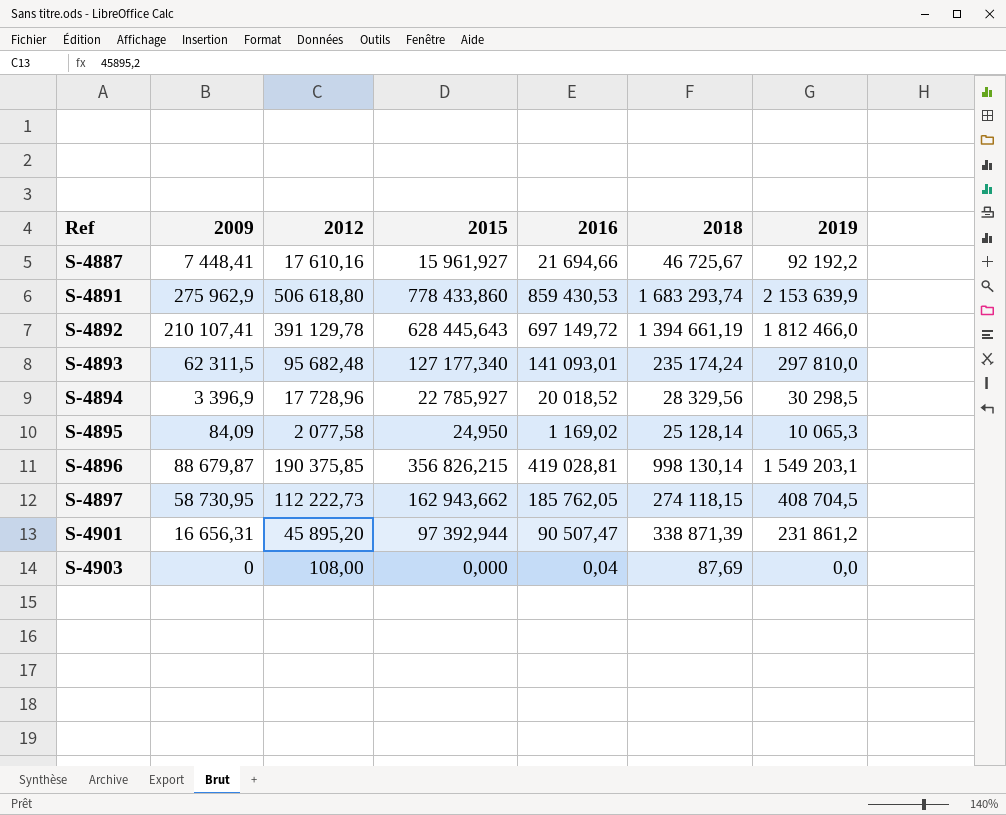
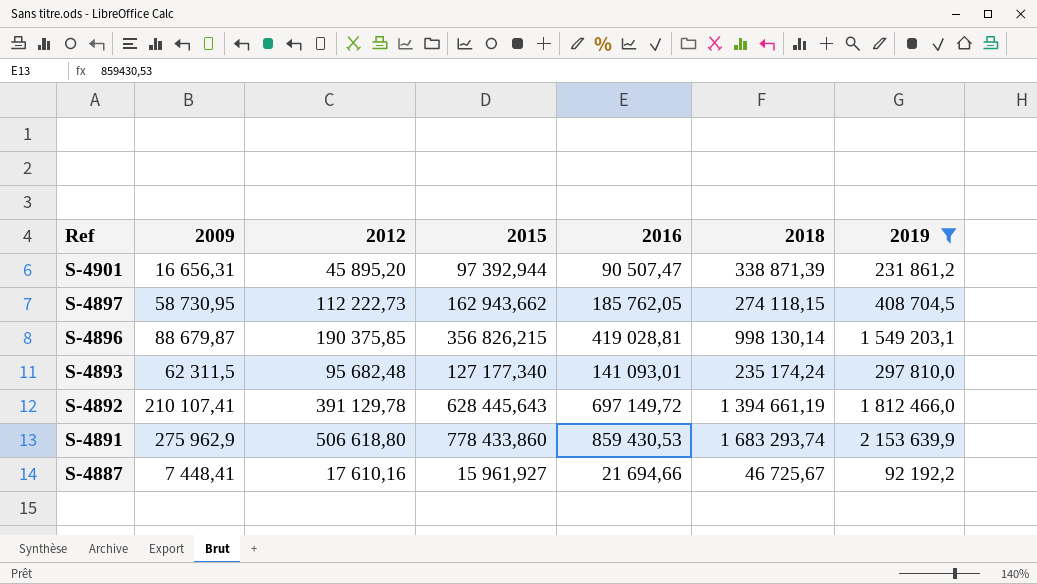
filter: none -> 2019 >= 92 192,2
row order: Ref ascending -> Ref descending

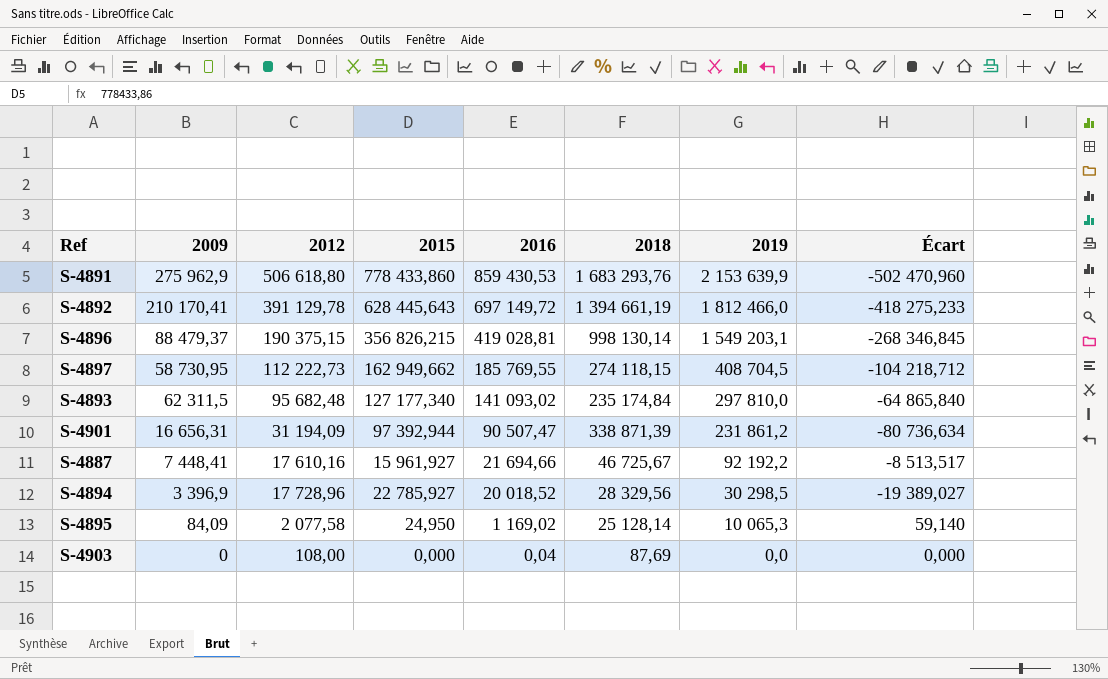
filter: 2019 >= 92 192,2 -> none
row order: Ref descending -> 2016 descending
column Écart | formula: none -> [2009] - [2015]
S-4891 | 2018: 1 683 293,74 -> 1 683 293,76
S-4892 | 2009: 210 107,41 -> 210 170,41
S-4896 | 2009: 88 679,87 -> 88 479,37
S-4896 | 2012: 190 375,85 -> 190 375,15
S-4897 | 2015: 162 943,662 -> 162 949,662
S-4897 | 2016: 185 762,05 -> 185 769,55
S-4893 | 2016: 141 093,01 -> 141 093,02
S-4893 | 2018: 235 174,24 -> 235 174,84
S-4901 | 2012: 45 895,20 -> 31 194,09

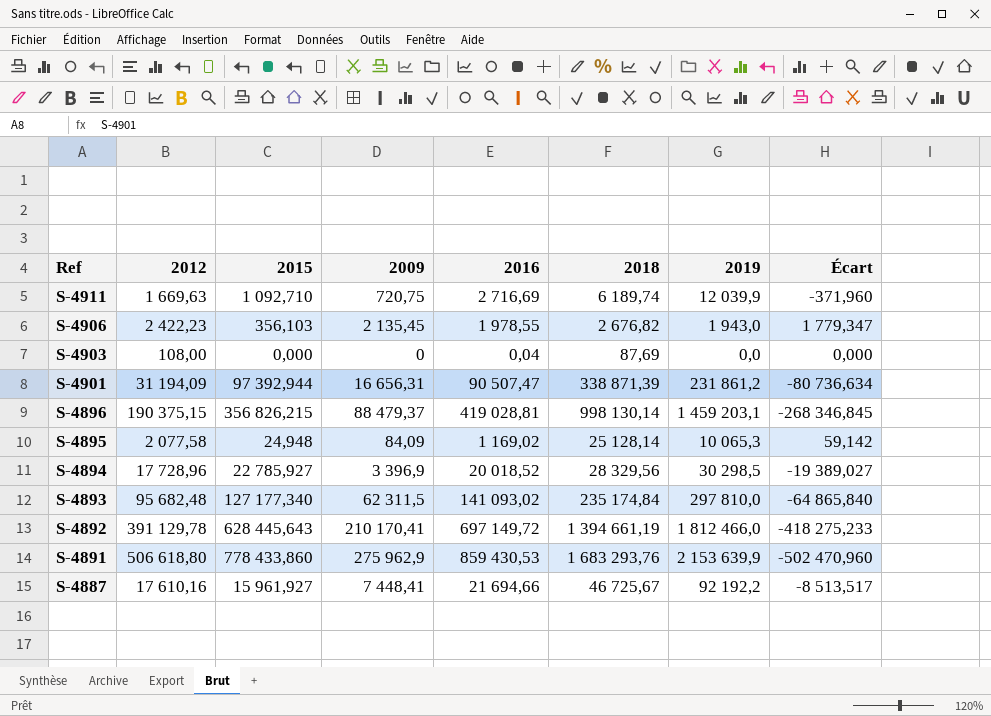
row order: 2016 descending -> Ref descending
column 2009 | position: 2 -> 4
row S-4897: 58 730,95 | 112 222,73 | 162 949,662 | 185 769,55 | 274 118,15 | 408 704,5 | -104 218,712 -> none
row S-4911: none -> 1 669,63 | 1 092,710 | 720,75 | 2 716,69 | 6 189,74 | 12 039,9 | -371,960
row S-4906: none -> 2 422,23 | 356,103 | 2 135,45 | 1 978,55 | 2 676,82 | 1 943,0 | 1 779,347
S-4896 | 2019: 1 549 203,1 -> 1 459 203,1
S-4895 | 2015: 24,950 -> 24,948
S-4895 | Écart: 59,140 -> 59,142

